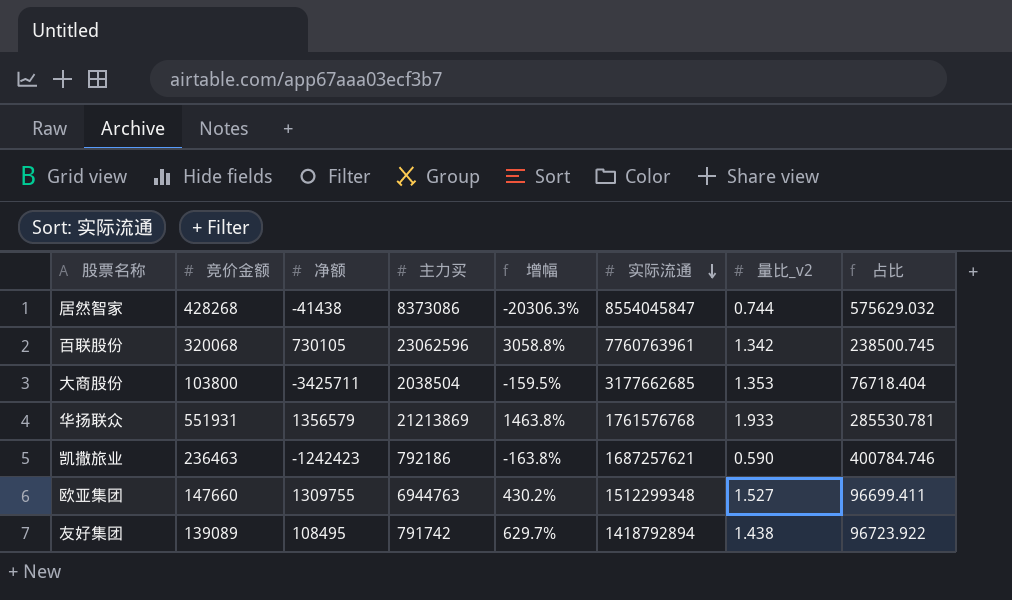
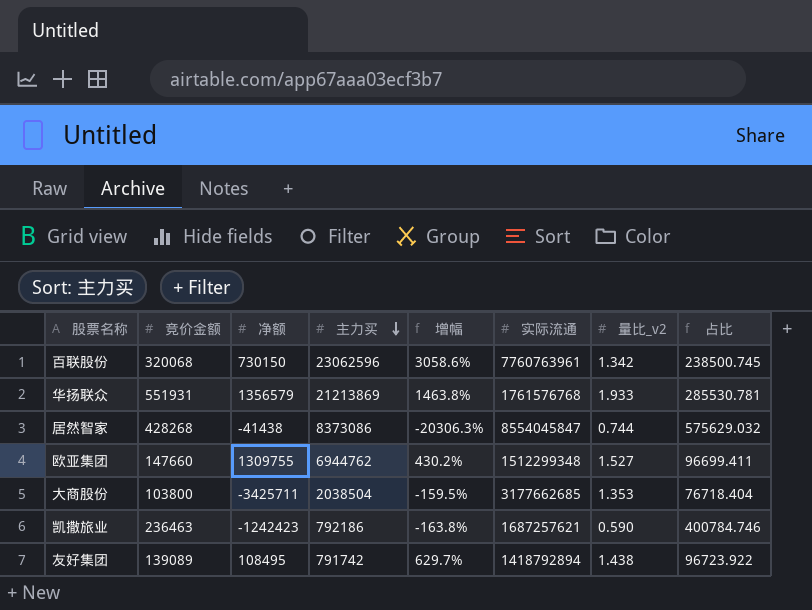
row order: 实际流通 descending -> 主力买 descending
百联股份 | 净额: 730105 -> 730150
百联股份 | 增幅: 3058.8% -> 3058.6%
欧亚集团 | 主力买: 6944763 -> 6944762

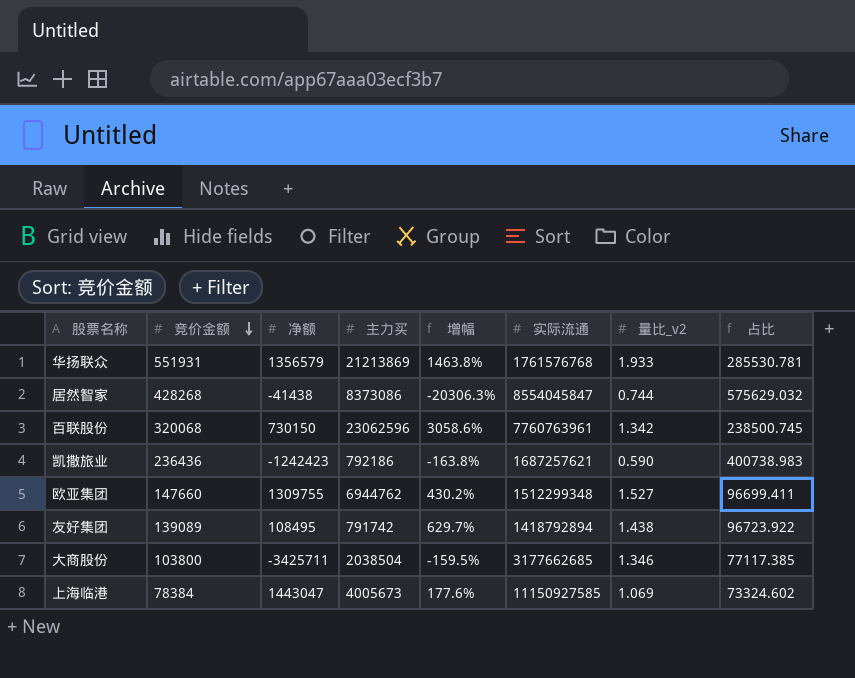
row order: 主力买 descending -> 竞价金额 descending
凯撒旅业 | 竞价金额: 236463 -> 236436
凯撒旅业 | 占比: 400784.746 -> 400738.983
大商股份 | 量比_v2: 1.353 -> 1.346
大商股份 | 占比: 76718.404 -> 77117.385
row 上海临港: none -> 78384 | 1443047 | 4005673 | 177.6% | 11150927585 | 1.069 | 73324.602

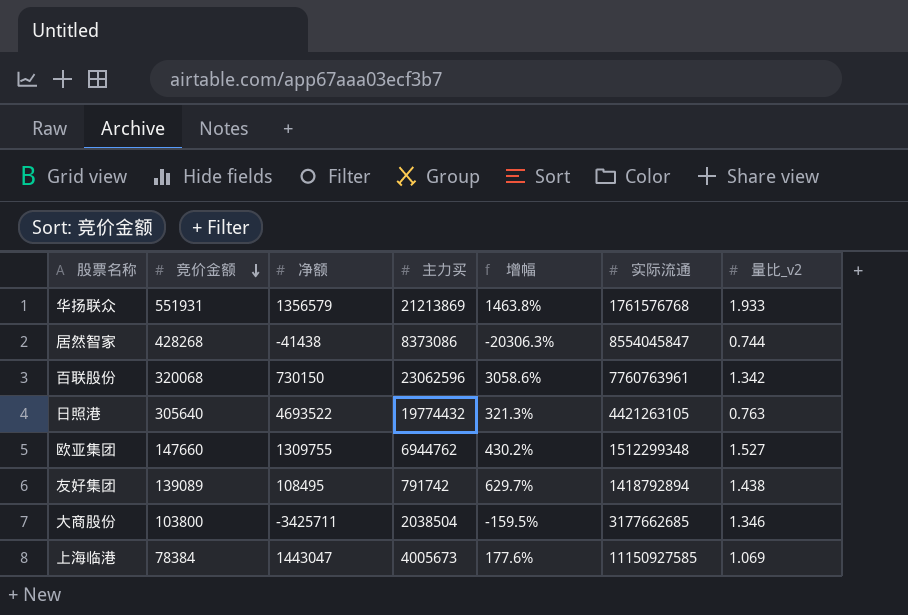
column 占比 | formula: [竞价金额] / [量比_v2] -> none
row 凯撒旅业: 236436 | -1242423 | 792186 | -163.8% | 1687257621 | 0.590 | 400738.983 -> none
row 日照港: none -> 305640 | 4693522 | 19774432 | 321.3% | 4421263105 | 0.763

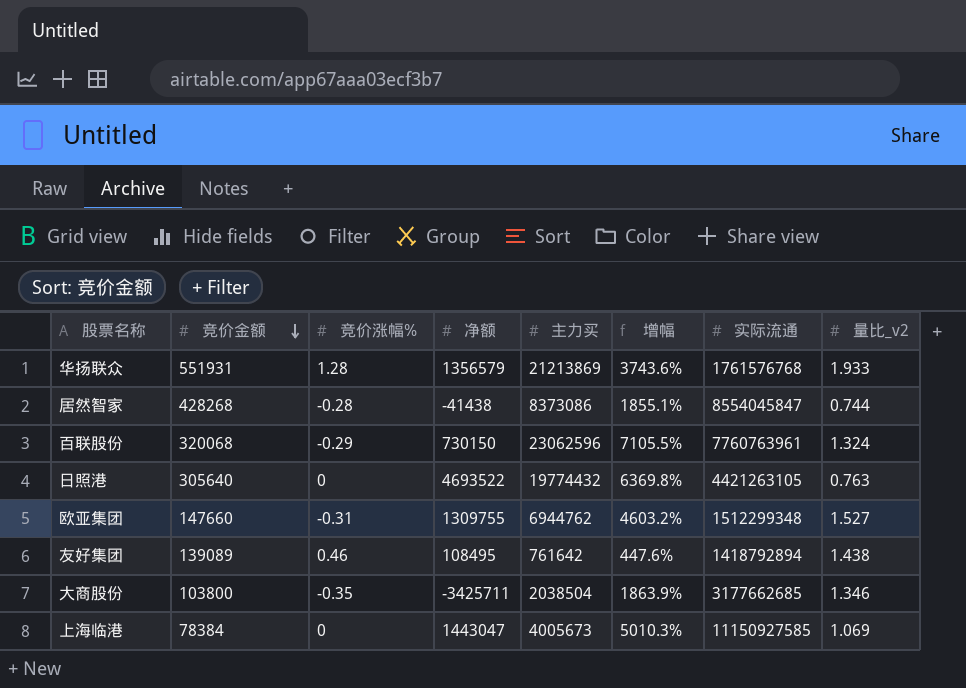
column 竞价涨幅% | position: none -> 3
column 增幅 | formula: ([主力买] - [净额]) / [净额] -> ([主力买] - [竞价金额]) / [竞价金额]
百联股份 | 量比_v2: 1.342 -> 1.324
友好集团 | 主力买: 791742 -> 761642

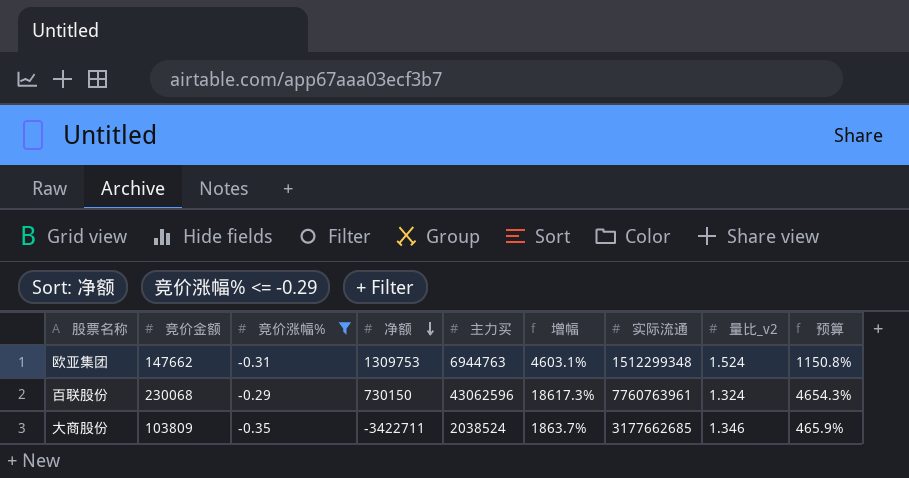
filter: none -> 竞价涨幅% <= -0.29
row order: 竞价金额 descending -> 净额 descending
column 预算 | formula: none -> [增幅] * 0.25
欧亚集团 | 竞价金额: 147660 -> 147662
欧亚集团 | 净额: 1309755 -> 1309753
欧亚集团 | 主力买: 6944762 -> 6944763
欧亚集团 | 增幅: 4603.2% -> 4603.1%
欧亚集团 | 量比_v2: 1.527 -> 1.524
百联股份 | 竞价金额: 320068 -> 230068
百联股份 | 主力买: 23062596 -> 43062596
百联股份 | 增幅: 7105.5% -> 18617.3%
大商股份 | 竞价金额: 103800 -> 103809
大商股份 | 净额: -3425711 -> -3422711
大商股份 | 主力买: 2038504 -> 2038524
大商股份 | 增幅: 1863.9% -> 1863.7%

